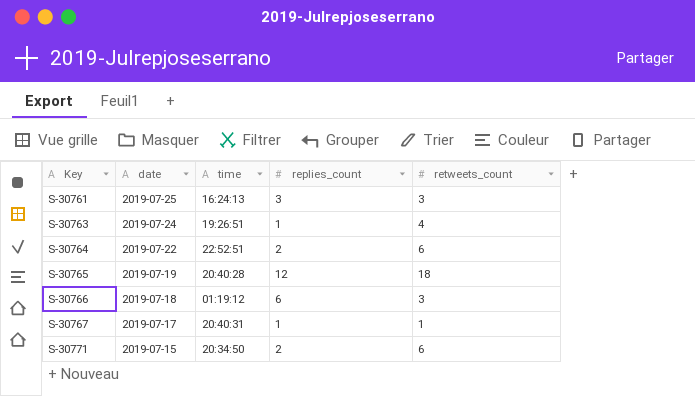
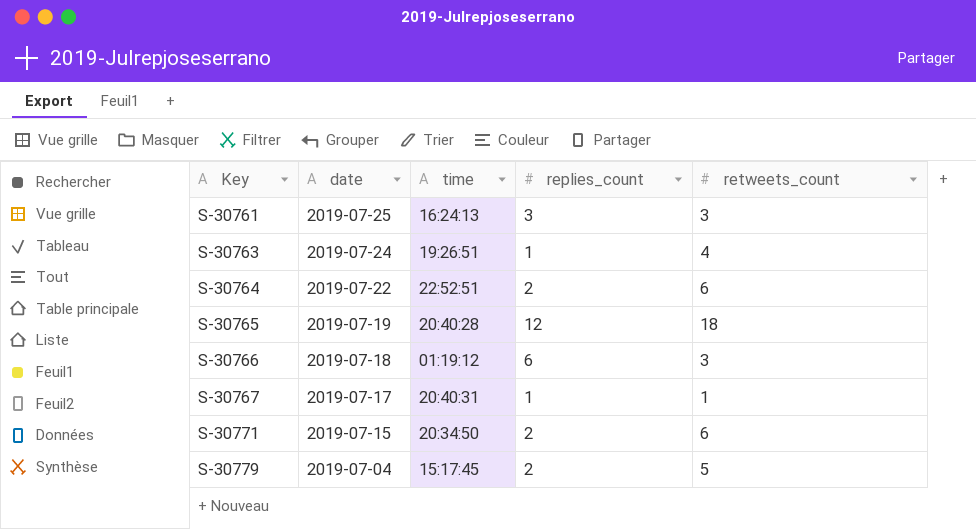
row S-30779: none -> 2019-07-04 | 15:17:45 | 2 | 5

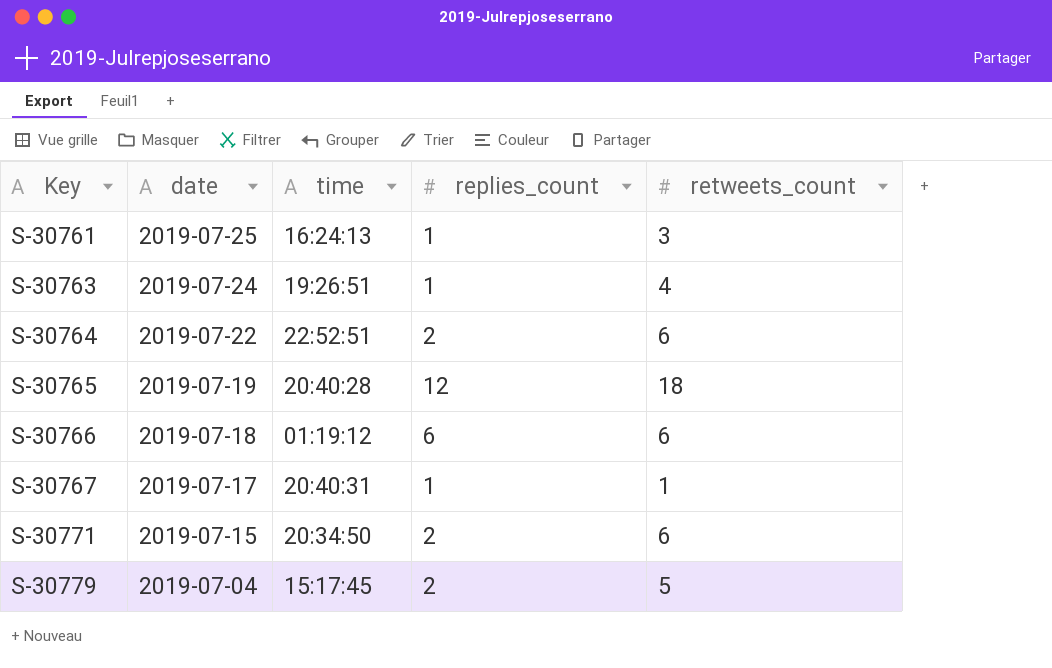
S-30761 | replies_count: 3 -> 1
S-30766 | retweets_count: 3 -> 6

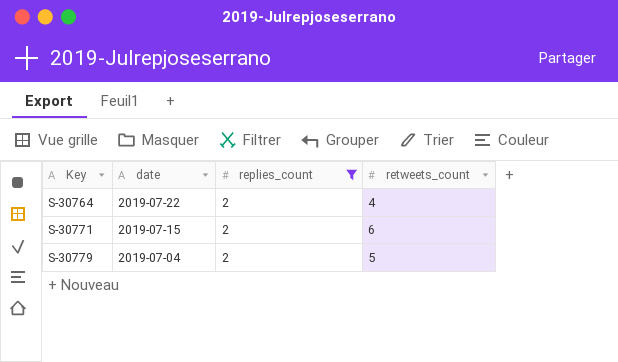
filter: none -> replies_count = 2
column time | position: 3 -> none
S-30764 | retweets_count: 6 -> 4

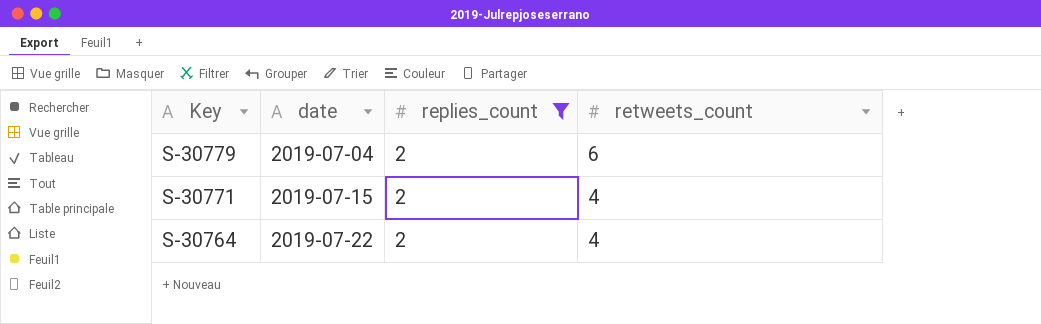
row order: Key ascending -> Key descending
S-30779 | retweets_count: 5 -> 6
S-30771 | retweets_count: 6 -> 4

